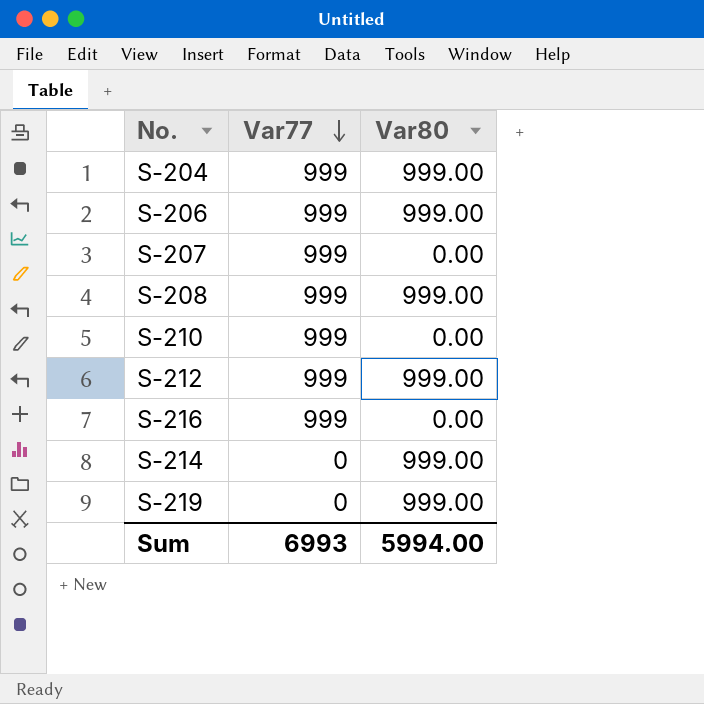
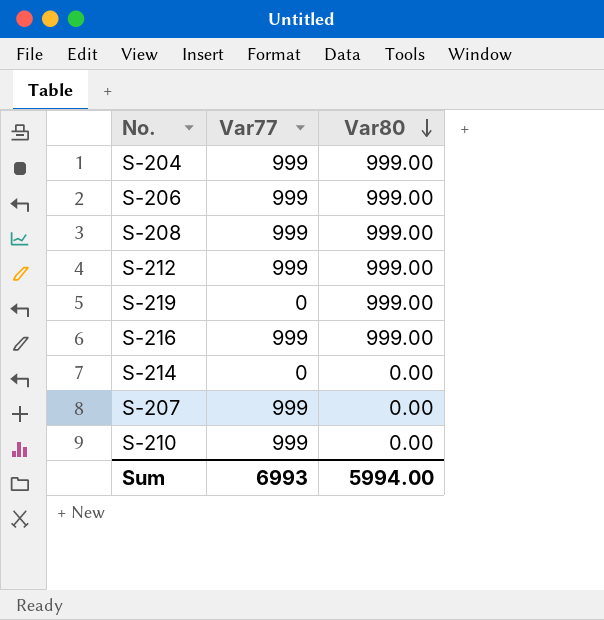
row order: Var77 descending -> Var80 descending
S-216 | Var80: 0.00 -> 999.00
S-214 | Var80: 999.00 -> 0.00

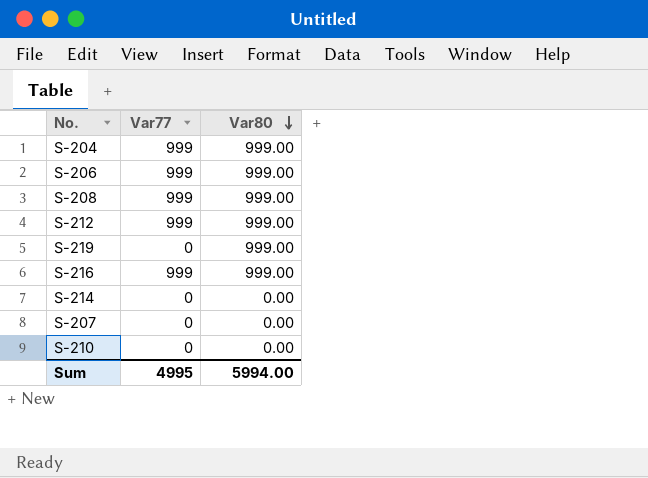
S-207 | Var77: 999 -> 0
S-210 | Var77: 999 -> 0
Sum | Var77: 6993 -> 4995

